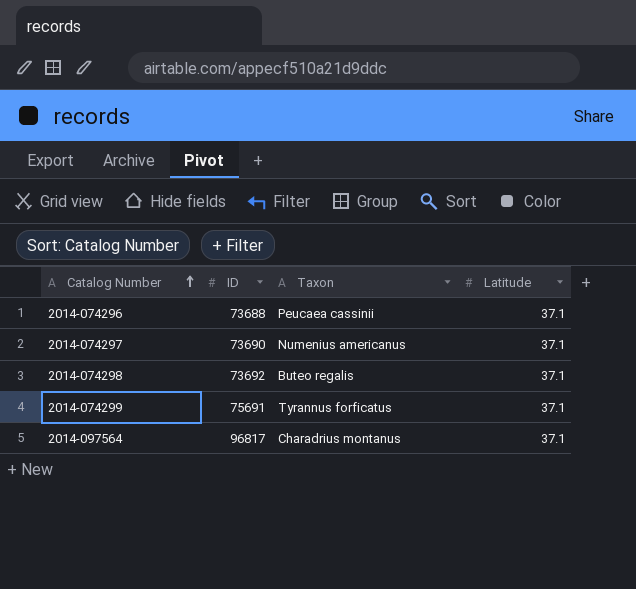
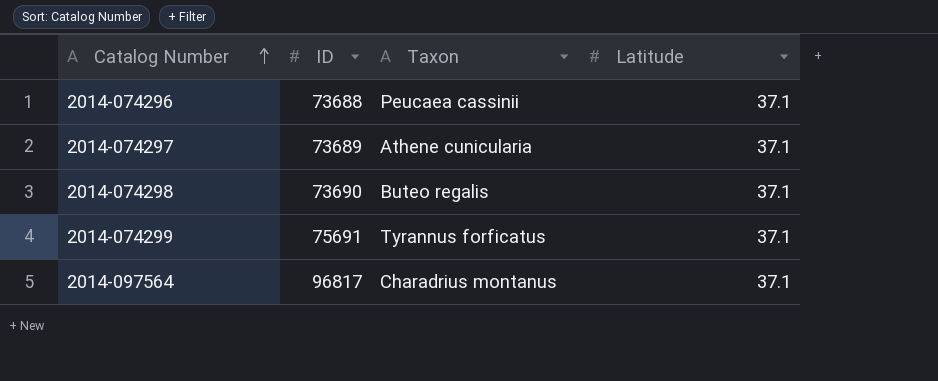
2014-074297 | ID: 73690 -> 73689
2014-074297 | Taxon: Numenius americanus -> Athene cunicularia
2014-074298 | ID: 73692 -> 73690

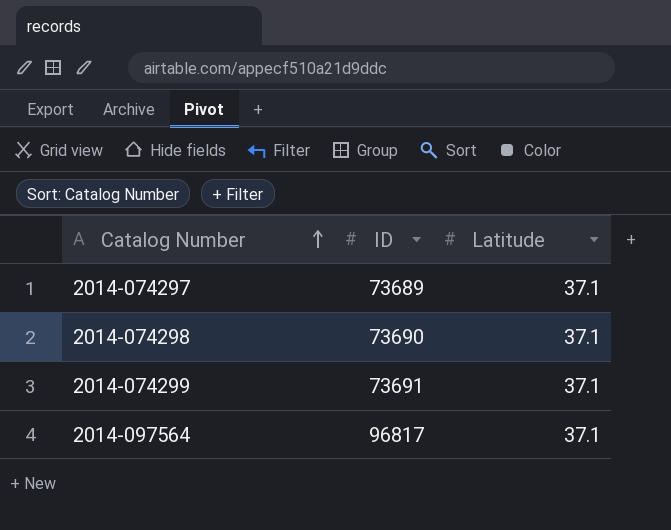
column Taxon | position: 3 -> none
row 2014-074296: 73688 | Peucaea cassinii | 37.1 -> none
2014-074299 | ID: 75691 -> 73691

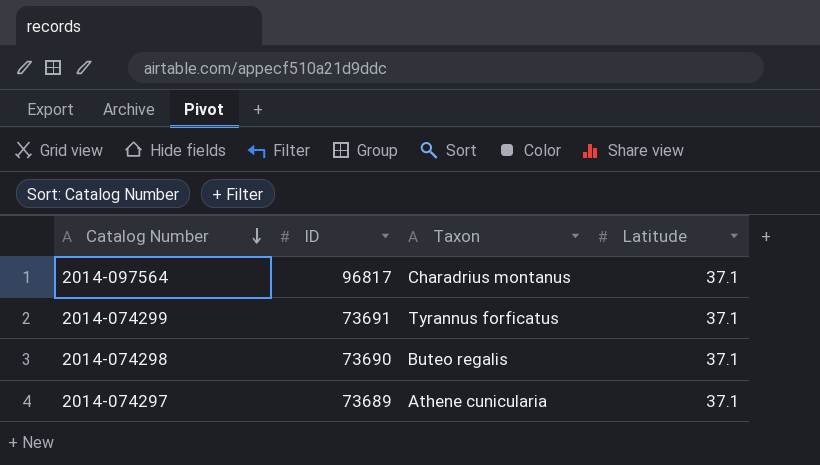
row order: Catalog Number ascending -> Catalog Number descending
column Taxon | position: none -> 3

